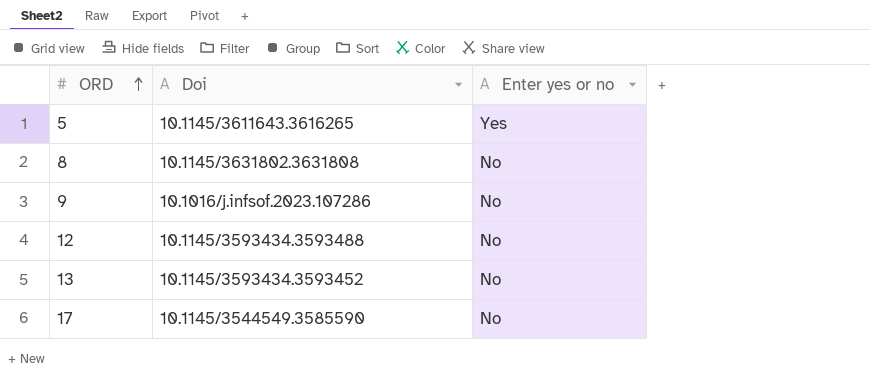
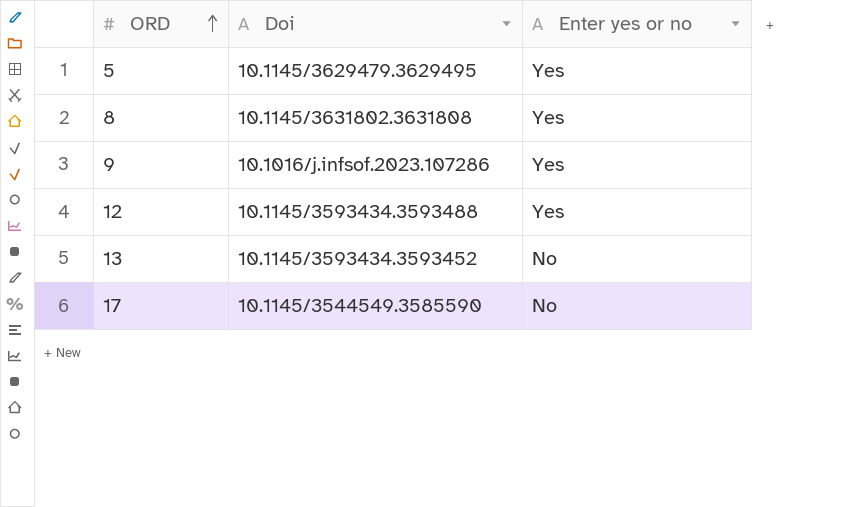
5 | Doi: 10.1145/3611643.3616265 -> 10.1145/3629479.3629495
8 | Enter yes or no: No -> Yes
9 | Enter yes or no: No -> Yes
12 | Enter yes or no: No -> Yes

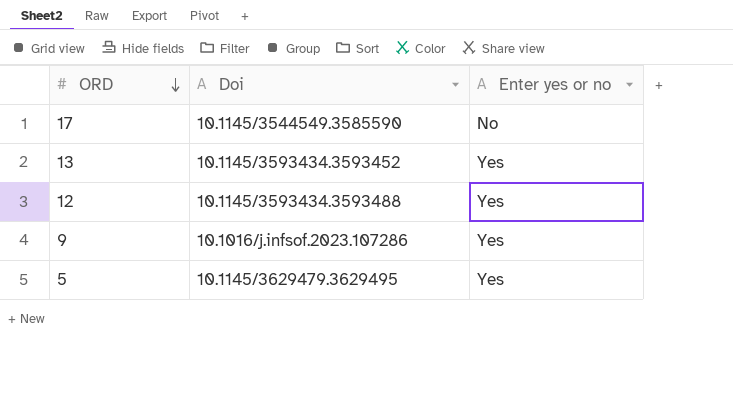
row order: ORD ascending -> ORD descending
row 8: 10.1145/3631802.3631808 | Yes -> none
13 | Enter yes or no: No -> Yes

